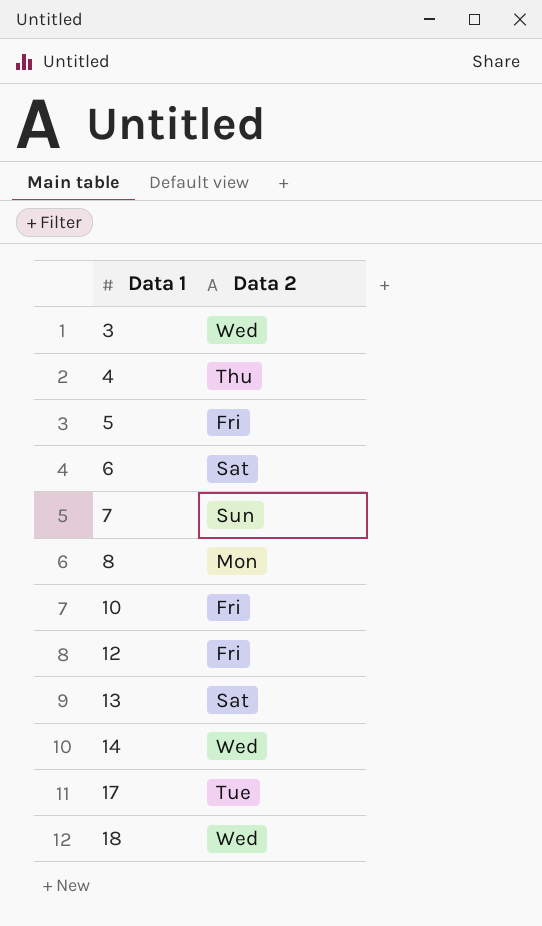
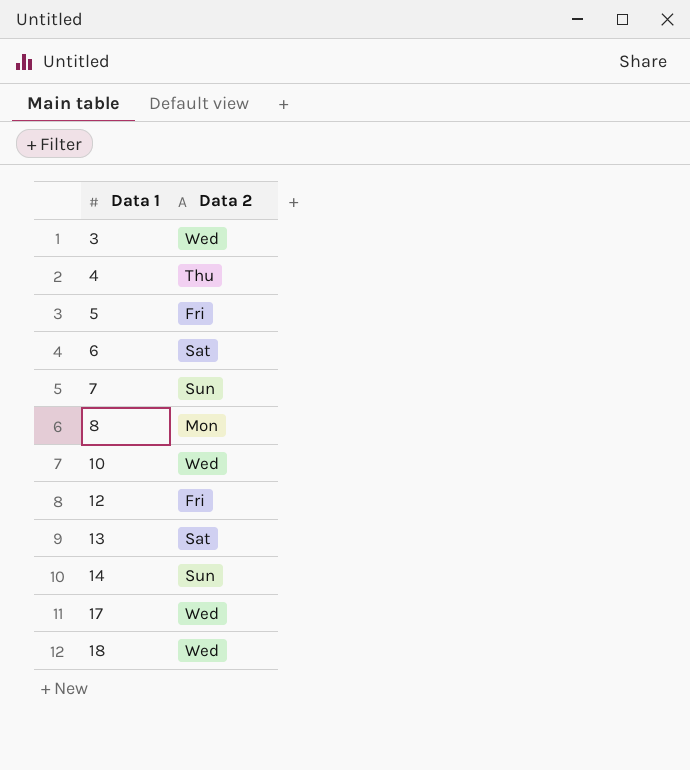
10 | Data 2: Fri -> Wed
14 | Data 2: Wed -> Sun
17 | Data 2: Tue -> Wed

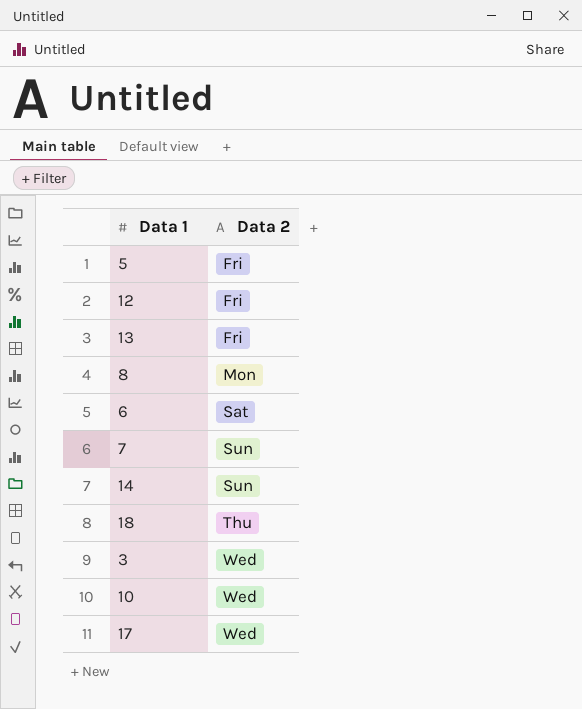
row order: Data 1 ascending -> Data 2 ascending
row 4: Thu -> none
13 | Data 2: Sat -> Fri
18 | Data 2: Wed -> Thu

